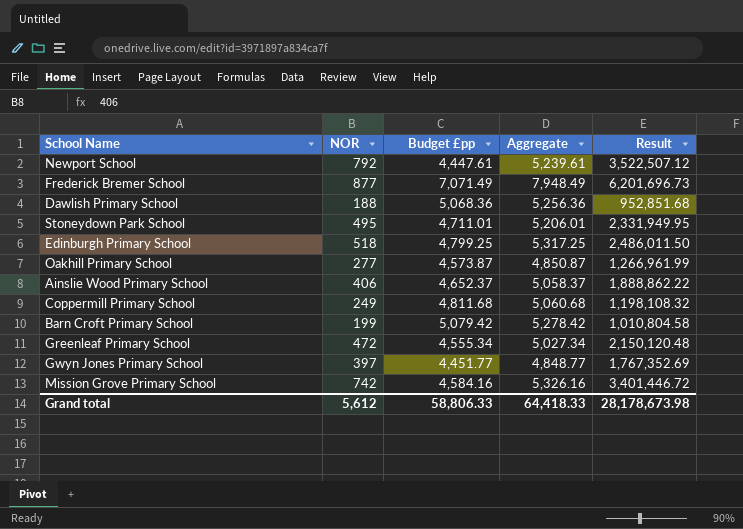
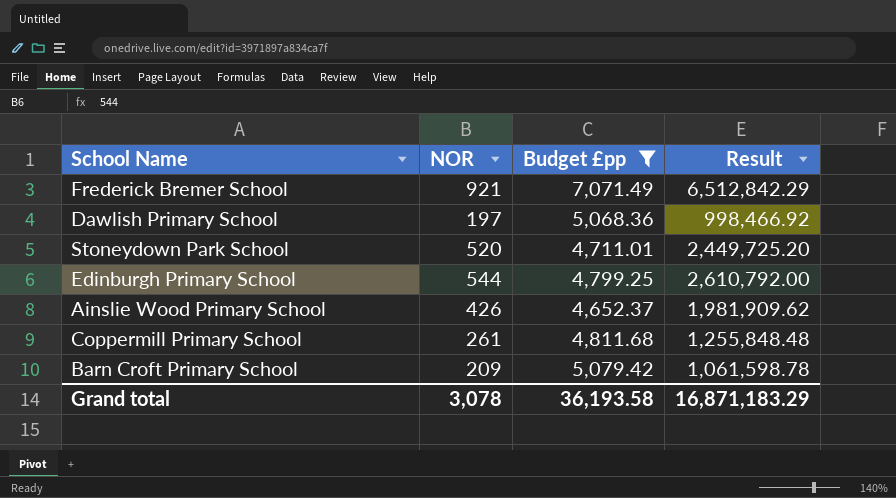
filter: none -> Budget £pp >= 4,652.37
column Aggregate | formula: [NOR] + [Budget £pp] -> none
Frederick Bremer School | NOR: 877 -> 921
Frederick Bremer School | Result: 6,201,696.73 -> 6,512,842.29
Dawlish Primary School | NOR: 188 -> 197
Dawlish Primary School | Result: 952,851.68 -> 998,466.92
Stoneydown Park School | NOR: 495 -> 520
Stoneydown Park School | Result: 2,331,949.95 -> 2,449,725.20
Edinburgh Primary School | NOR: 518 -> 544
Edinburgh Primary School | Result: 2,486,011.50 -> 2,610,792.00
Ainslie Wood Primary School | NOR: 406 -> 426
Ainslie Wood Primary School | Result: 1,888,862.22 -> 1,981,909.62
Coppermill Primary School | NOR: 249 -> 261
Coppermill Primary School | Result: 1,198,108.32 -> 1,255,848.48
Barn Croft Primary School | NOR: 199 -> 209
Barn Croft Primary School | Result: 1,010,804.58 -> 1,061,598.78
Grand total | NOR: 5,612 -> 3,078
Grand total | Budget £pp: 58,806.33 -> 36,193.58
Grand total | Result: 28,178,673.98 -> 16,871,183.29

